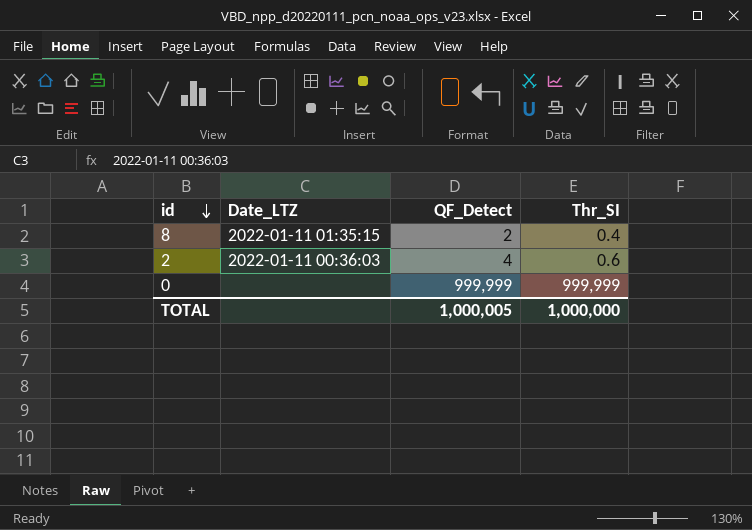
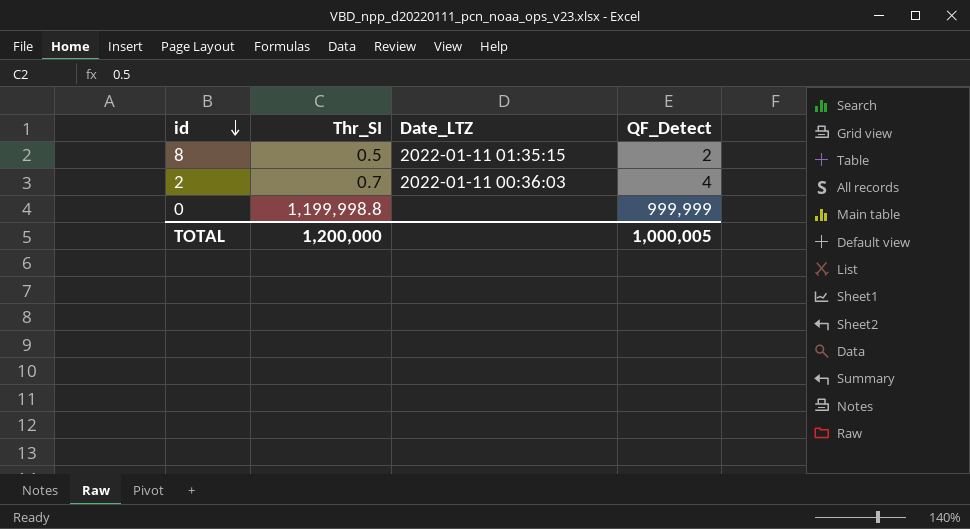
column Thr_SI | position: 4 -> 2
8 | Thr_SI: 0.4 -> 0.5
2 | Thr_SI: 0.6 -> 0.7
0 | Thr_SI: 999,999 -> 1,199,998.8
TOTAL | Thr_SI: 1,000,000 -> 1,200,000

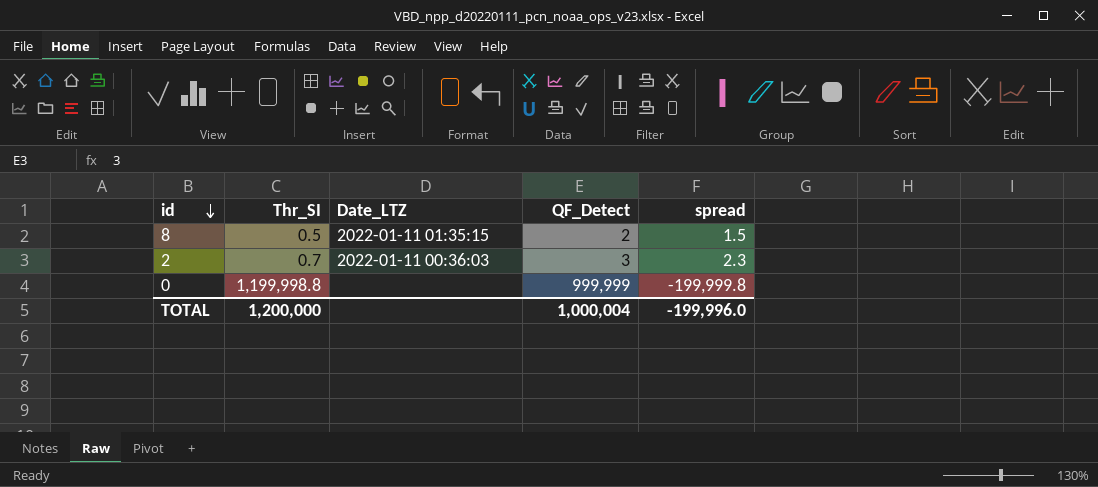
column spread | formula: none -> [QF_Detect] - [Thr_SI]
2 | QF_Detect: 4 -> 3
TOTAL | QF_Detect: 1,000,005 -> 1,000,004

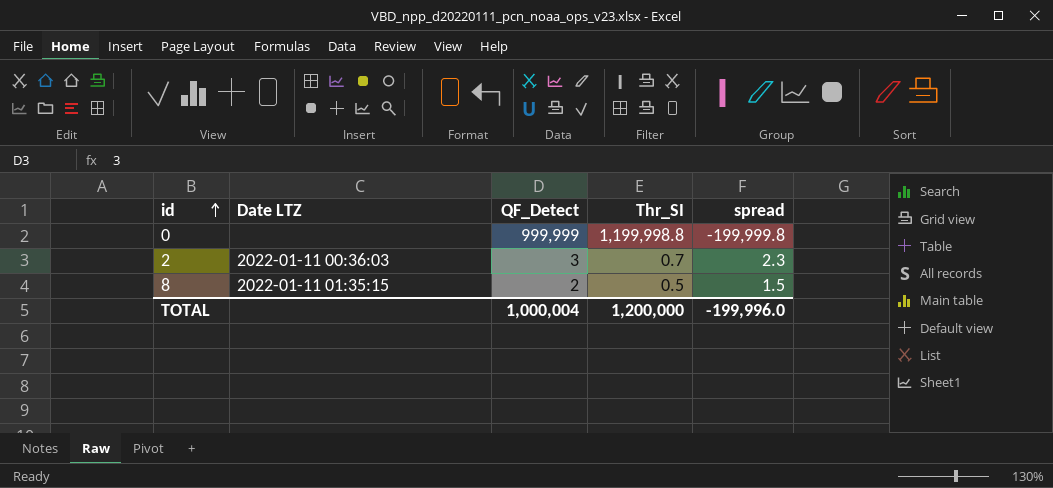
row order: id descending -> id ascending
column name: Date_LTZ -> Date LTZ
column Thr_SI | position: 2 -> 4

